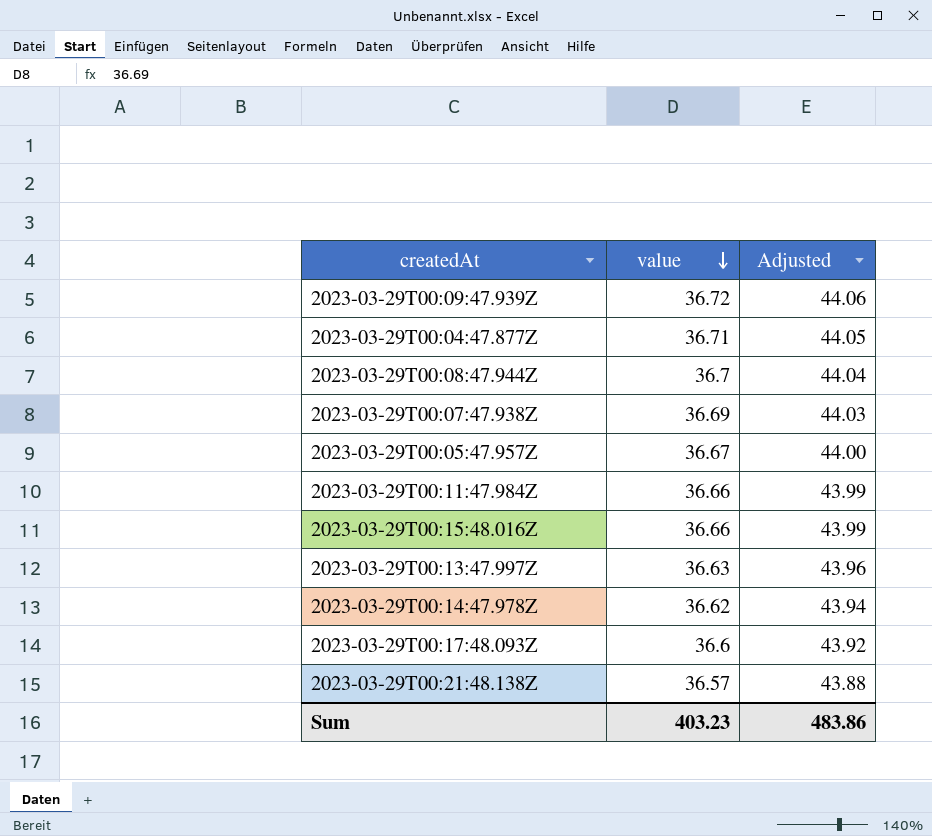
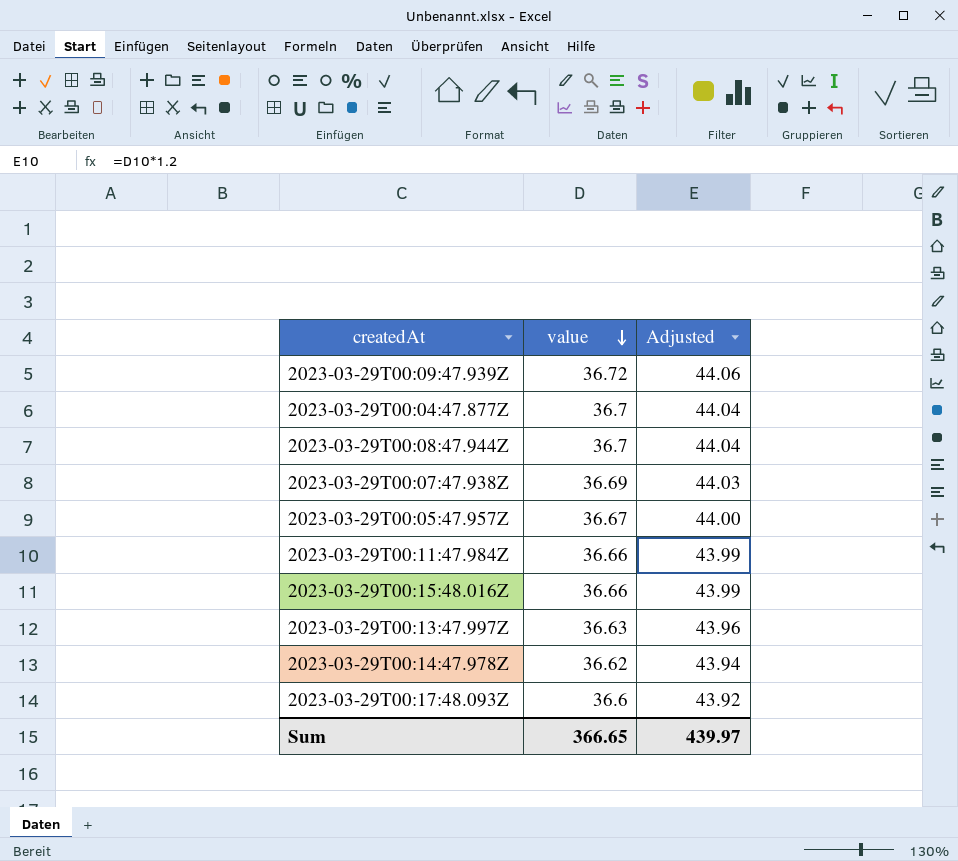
row 2023-03-29T00:21:48.138Z: 36.57 | 43.88 -> none
2023-03-29T00:04:47.877Z | value: 36.71 -> 36.7
2023-03-29T00:04:47.877Z | Adjusted: 44.05 -> 44.04
Sum | value: 403.23 -> 366.65
Sum | Adjusted: 483.86 -> 439.97

